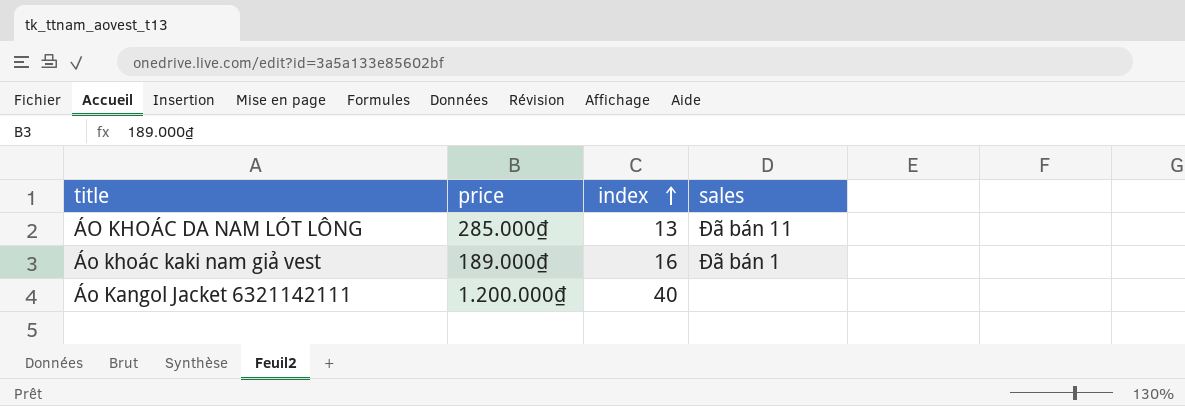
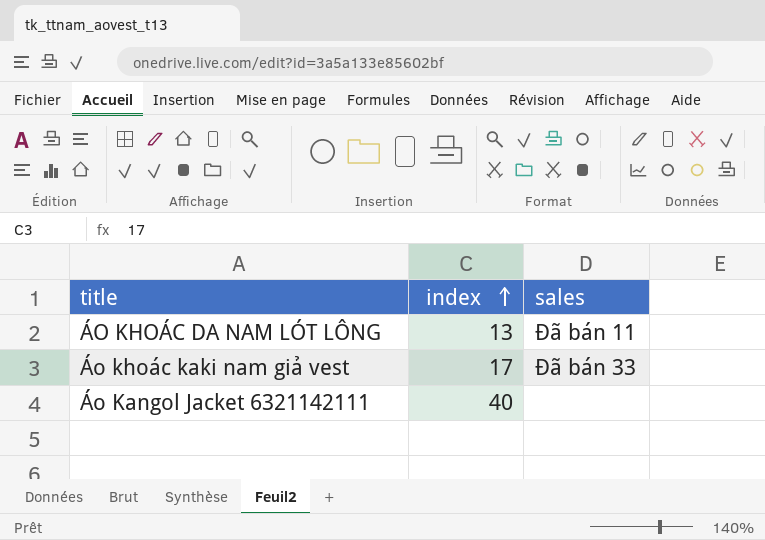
column price | position: 2 -> none
Áo khoác kaki nam giả vest | index: 16 -> 17
Áo khoác kaki nam giả vest | sales: Đã bán 1 -> Đã bán 33

